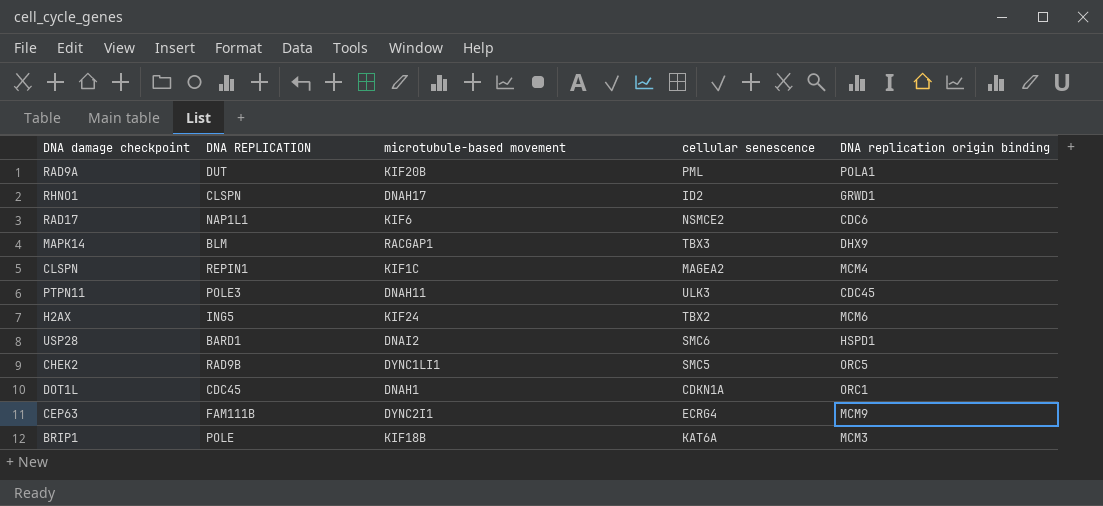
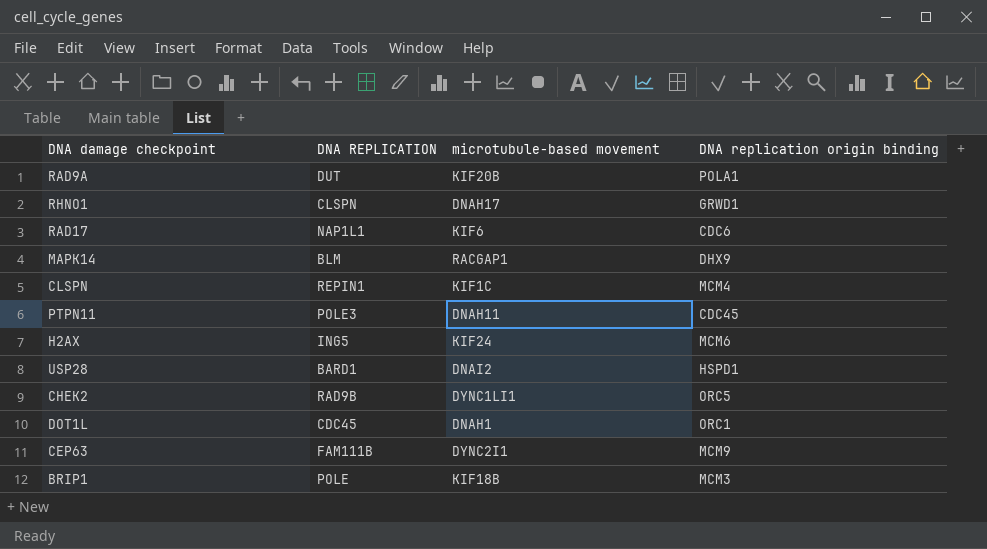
column cellular senescence | position: 4 -> none

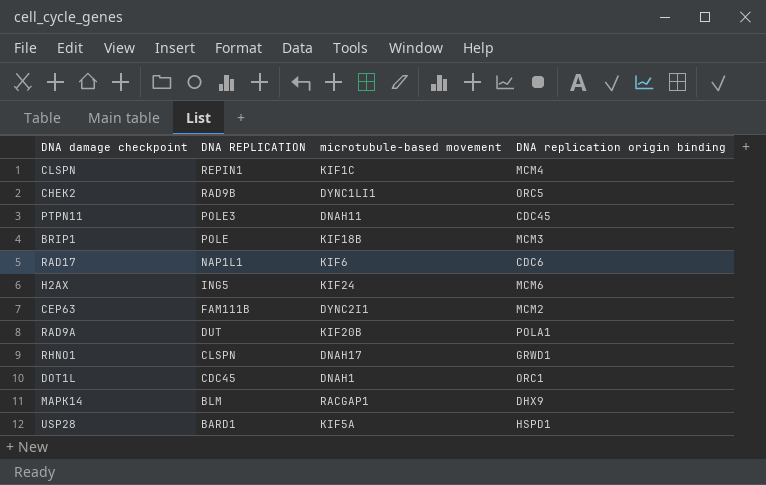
row order: none -> DNA REPLICATION descending
CEP63 | DNA replication origin binding: MCM9 -> MCM2
USP28 | microtubule-based movement: DNAI2 -> KIF5A

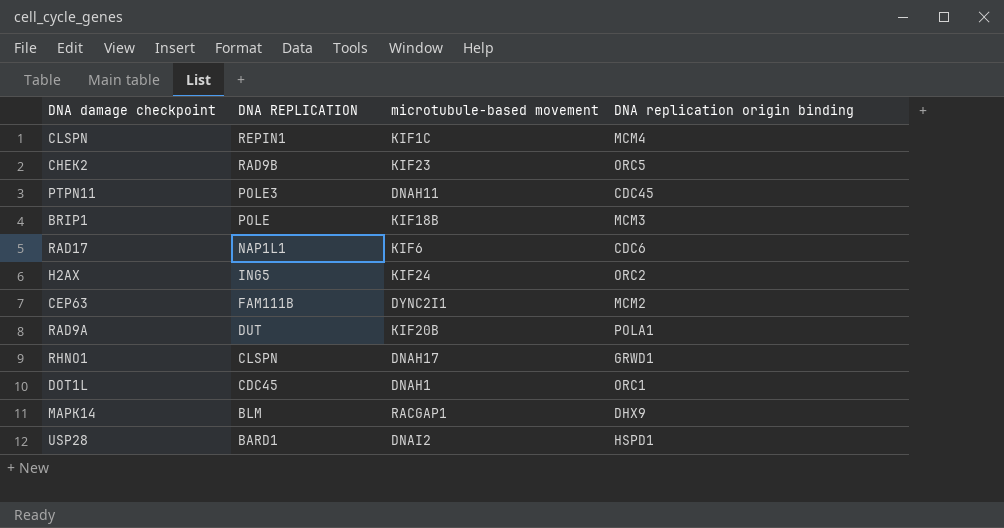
CHEK2 | microtubule-based movement: DYNC1LI1 -> KIF23
H2AX | DNA replication origin binding: MCM6 -> ORC2
USP28 | microtubule-based movement: KIF5A -> DNAI2

